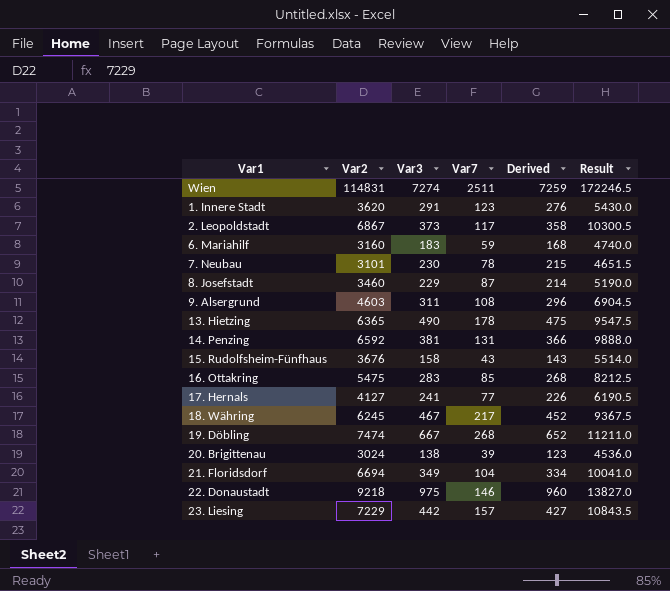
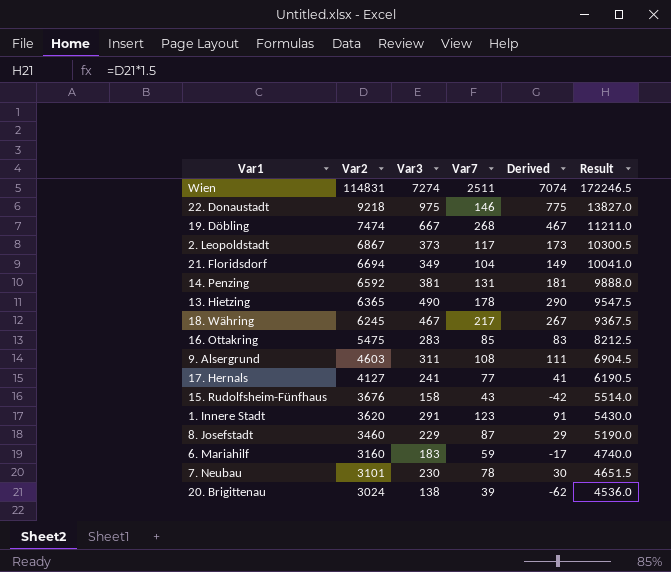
row order: none -> Var2 descending
column Derived | formula: [Var3] - 15 -> [Var3] - 200
row 23. Liesing: 7229 | 442 | 157 | 427 | 10843.5 -> none

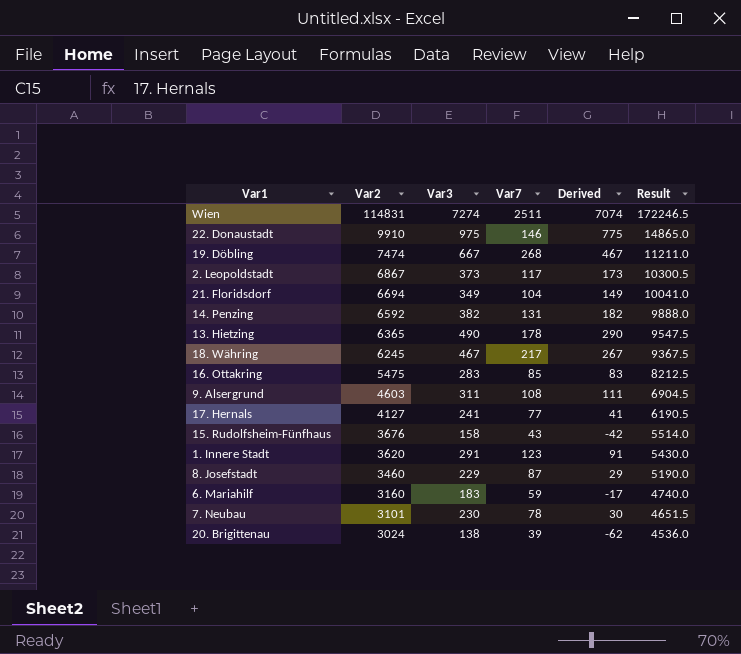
22. Donaustadt | Var2: 9218 -> 9910
22. Donaustadt | Result: 13827.0 -> 14865.0
14. Penzing | Var3: 381 -> 382
14. Penzing | Derived: 181 -> 182

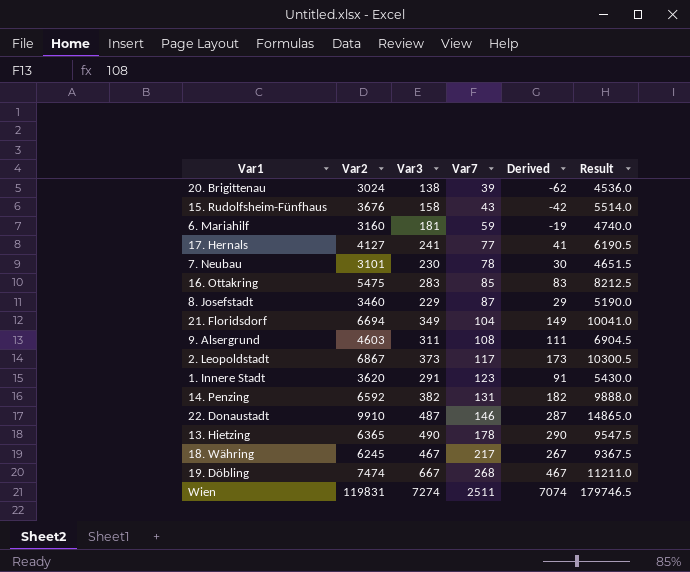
row order: Var2 descending -> Var7 ascending
6. Mariahilf | Var3: 183 -> 181
6. Mariahilf | Derived: -17 -> -19
22. Donaustadt | Var3: 975 -> 487
22. Donaustadt | Derived: 775 -> 287
Wien | Var2: 114831 -> 119831
Wien | Result: 172246.5 -> 179746.5

